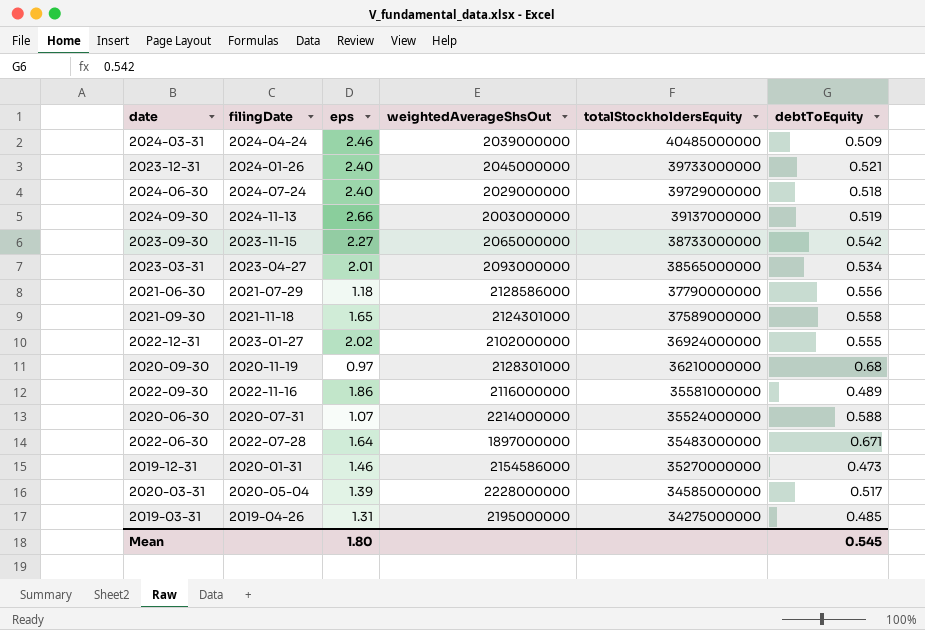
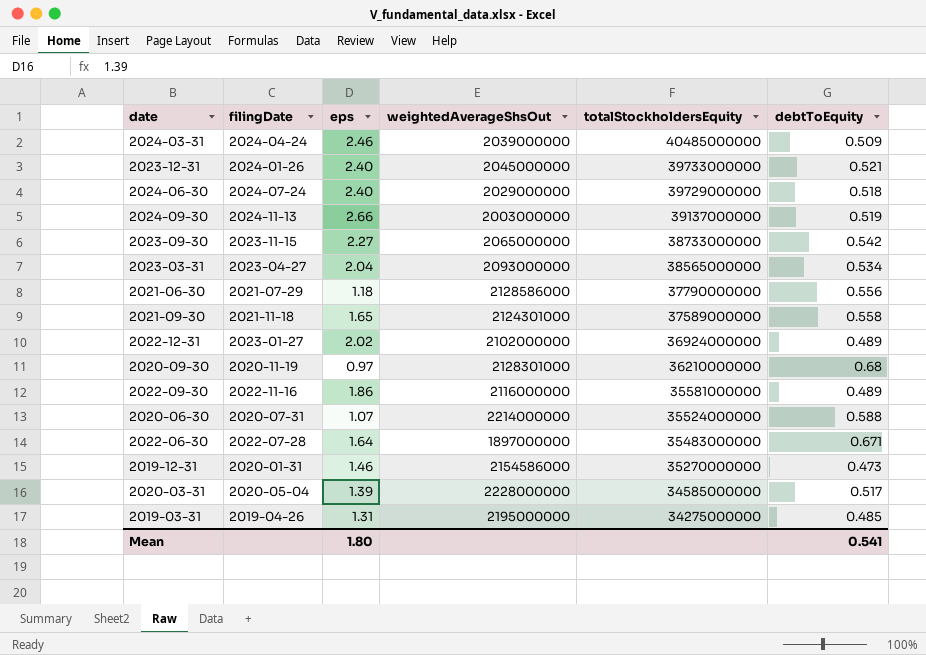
2023-03-31 | eps: 2.01 -> 2.04
2022-12-31 | debtToEquity: 0.555 -> 0.489
Mean | debtToEquity: 0.545 -> 0.541

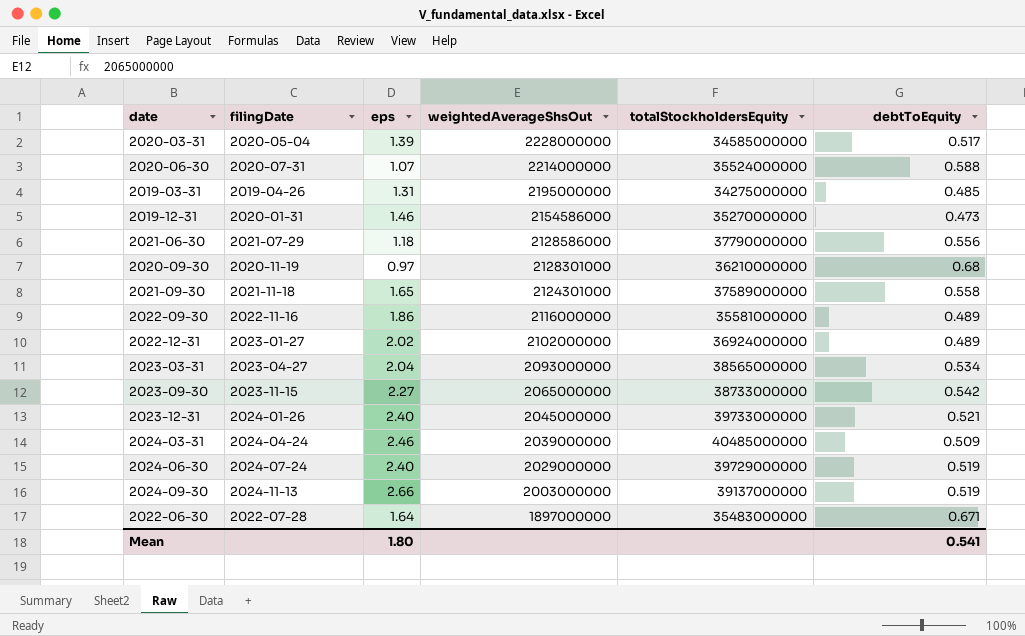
row order: totalStockholdersEquity descending -> weightedAverageShsOut descending
2024-06-30 | debtToEquity: 0.518 -> 0.519

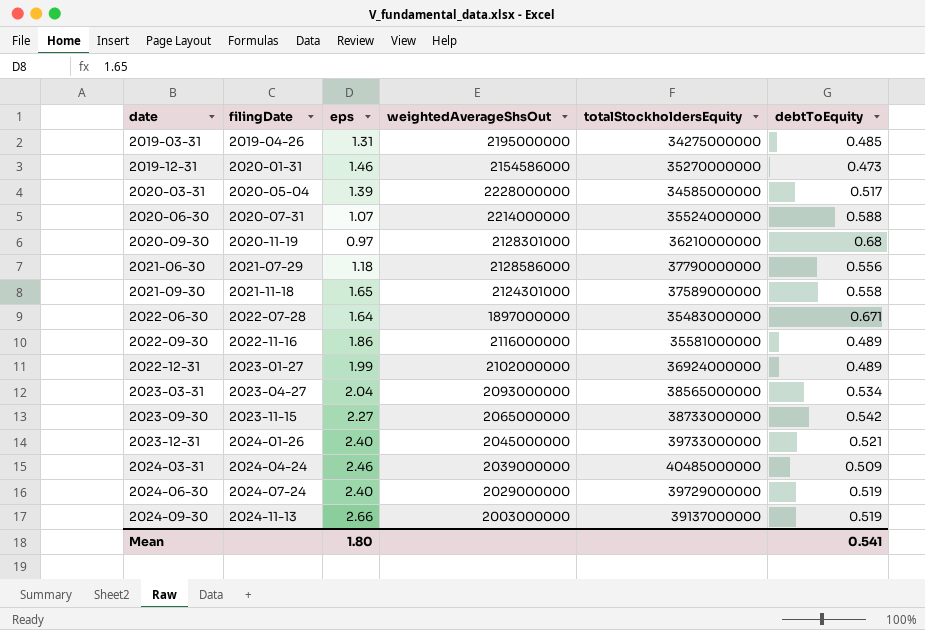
row order: weightedAverageShsOut descending -> date ascending
2022-12-31 | eps: 2.02 -> 1.99

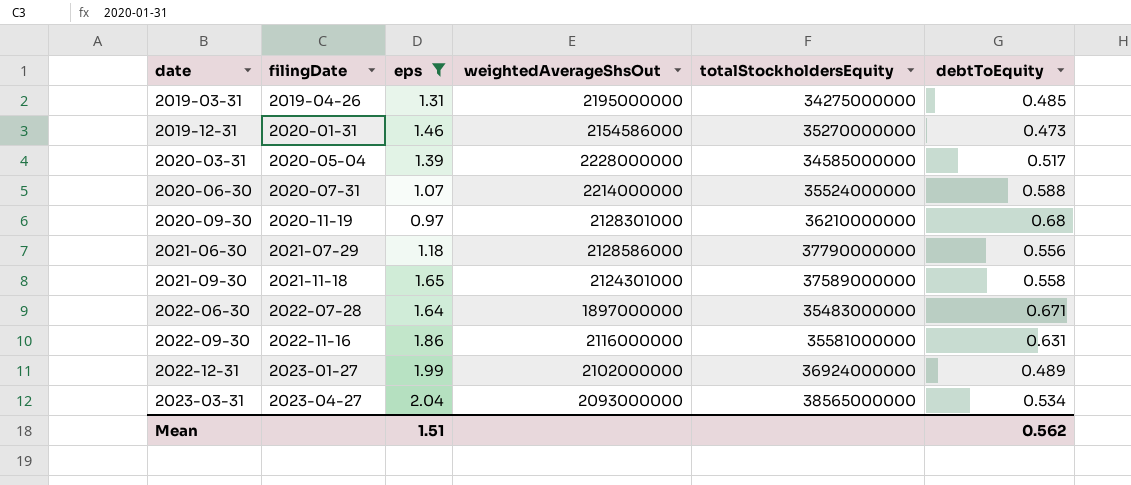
filter: none -> eps <= 2.04
2022-09-30 | debtToEquity: 0.489 -> 0.631
Mean | eps: 1.80 -> 1.51
Mean | debtToEquity: 0.541 -> 0.562

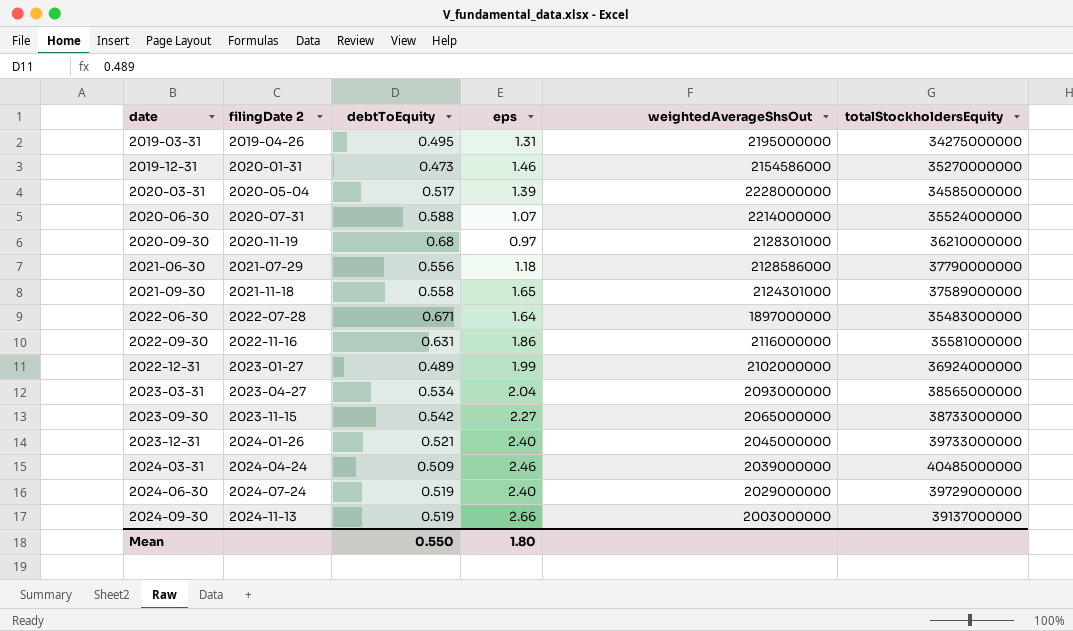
filter: eps <= 2.04 -> none
column name: filingDate -> filingDate 2
column debtToEquity | position: 6 -> 3
2019-03-31 | debtToEquity: 0.485 -> 0.495
Mean | debtToEquity: 0.562 -> 0.550
Mean | eps: 1.51 -> 1.80

